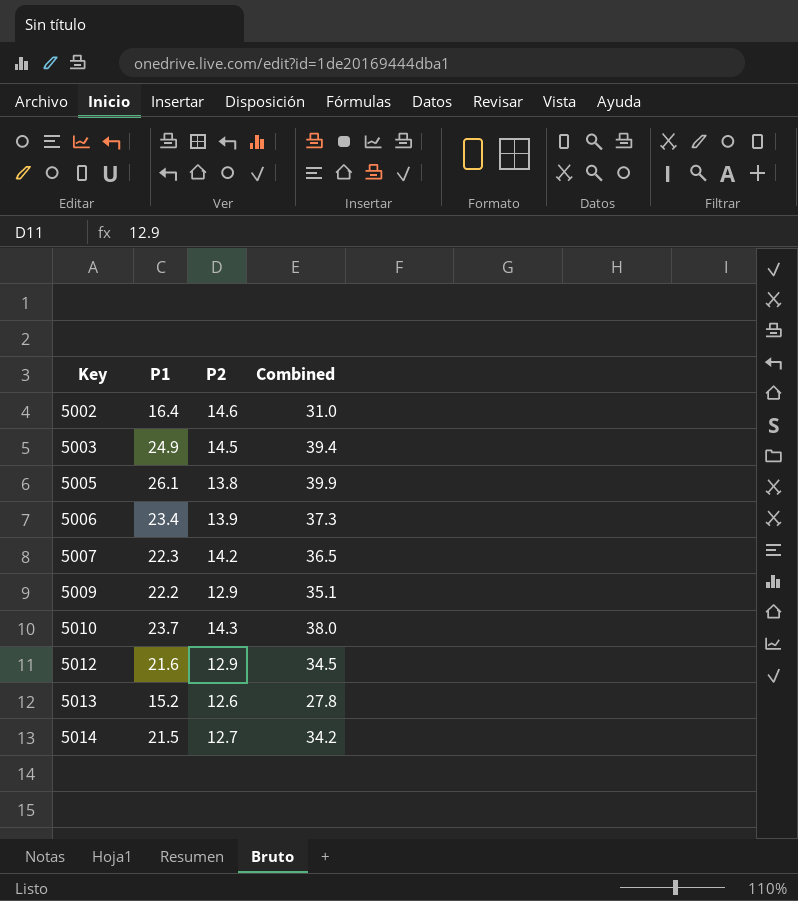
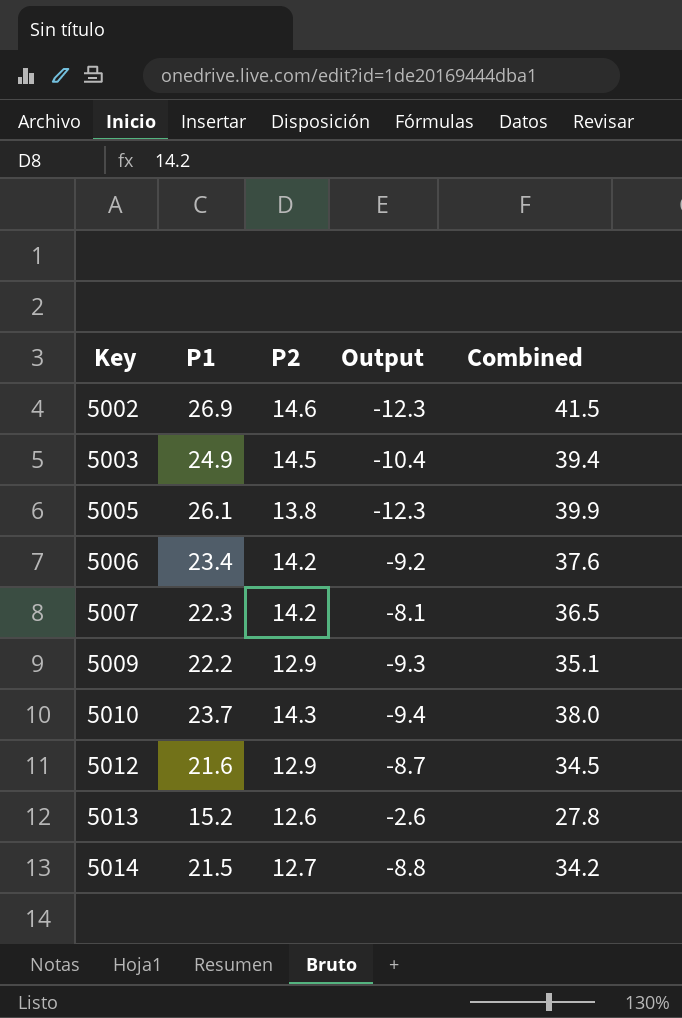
column Output | formula: none -> [P2] - [P1]
5002 | P1: 16.4 -> 26.9
5002 | Combined: 31.0 -> 41.5
5006 | P2: 13.9 -> 14.2
5006 | Combined: 37.3 -> 37.6

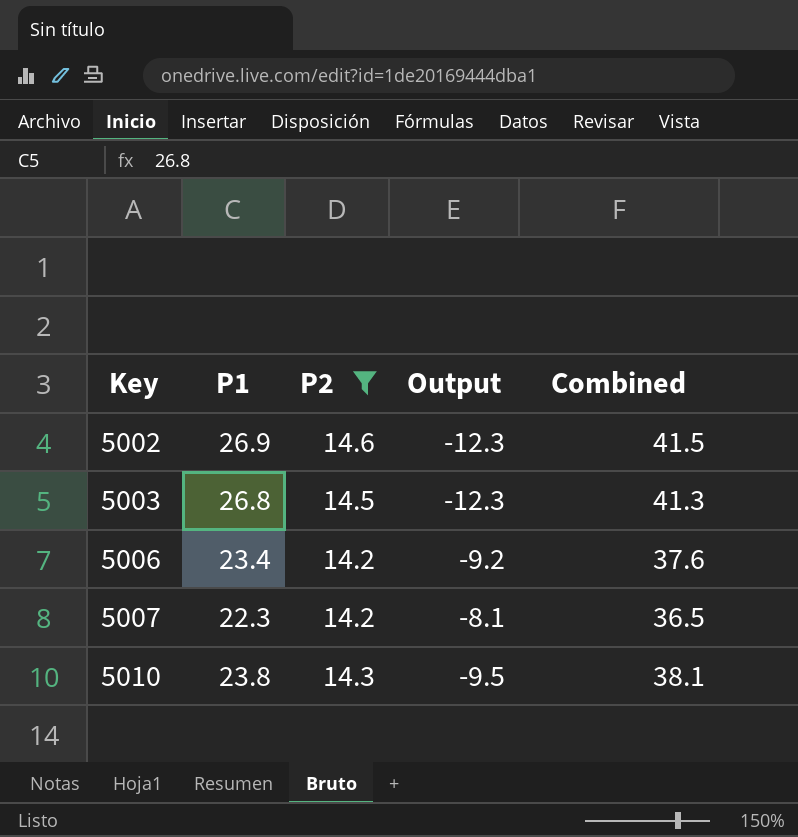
filter: none -> P2 >= 14.2
5003 | P1: 24.9 -> 26.8
5003 | Output: -10.4 -> -12.3
5003 | Combined: 39.4 -> 41.3
5010 | P1: 23.7 -> 23.8
5010 | Output: -9.4 -> -9.5
5010 | Combined: 38.0 -> 38.1

